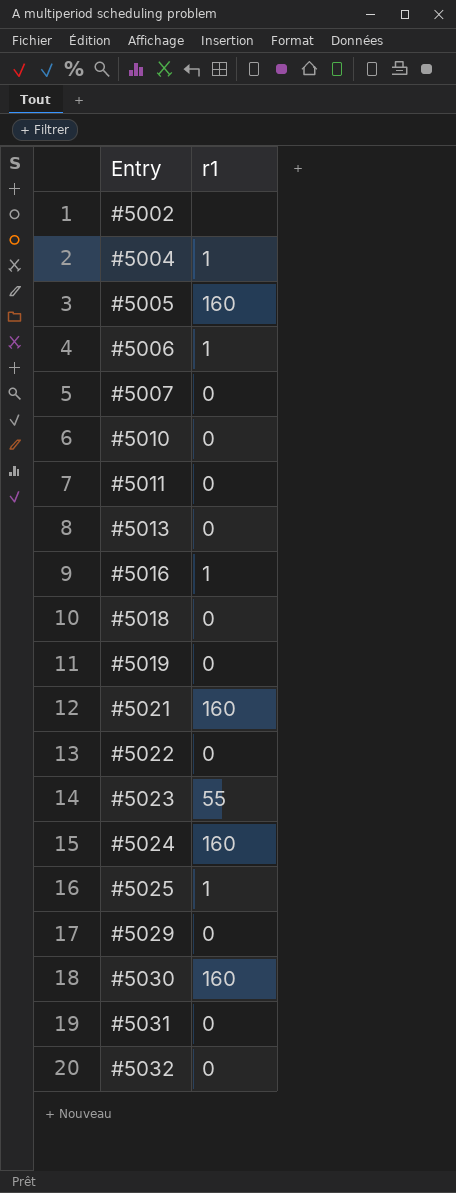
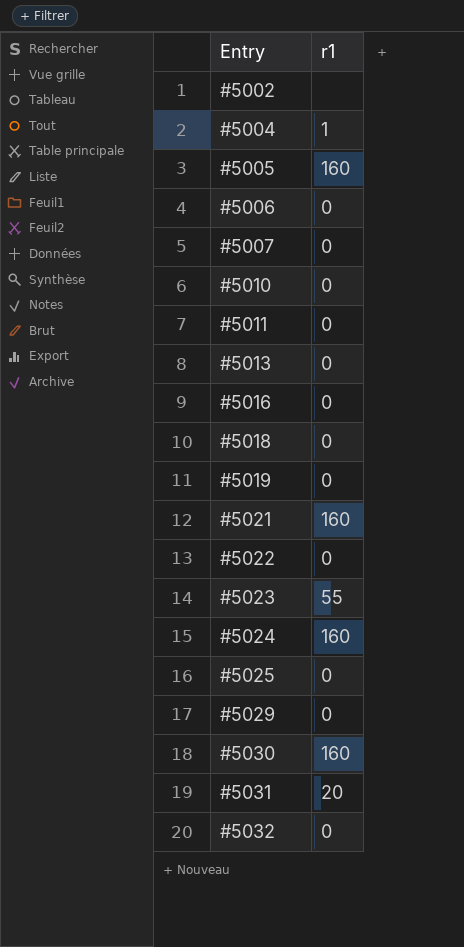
#5006 | r1: 1 -> 0
#5016 | r1: 1 -> 0
#5025 | r1: 1 -> 0
#5031 | r1: 0 -> 20

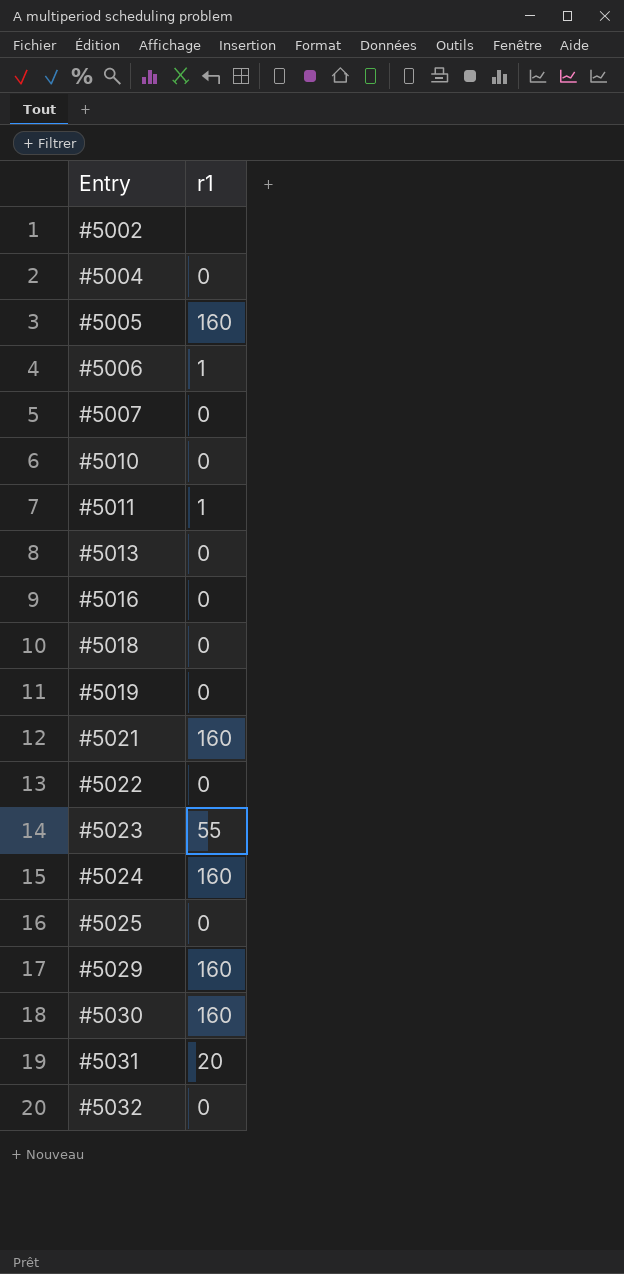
#5004 | r1: 1 -> 0
#5006 | r1: 0 -> 1
#5011 | r1: 0 -> 1
#5029 | r1: 0 -> 160

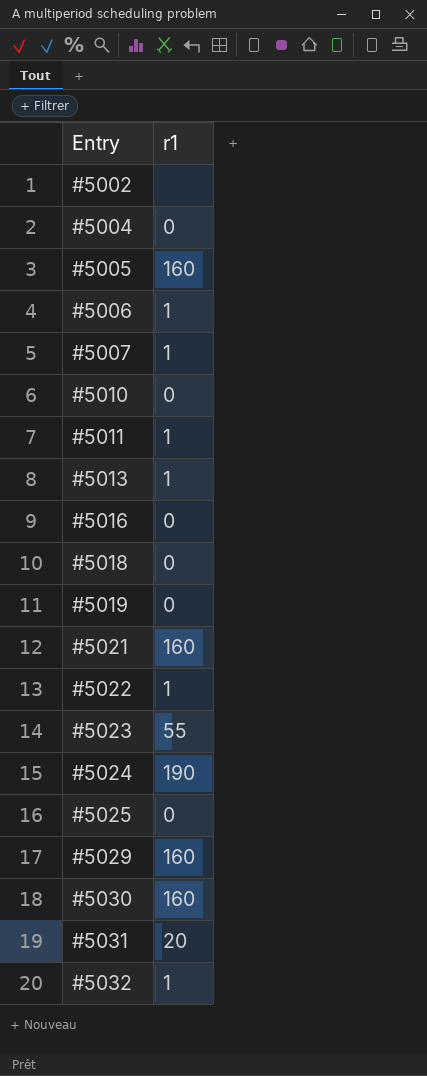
#5007 | r1: 0 -> 1
#5013 | r1: 0 -> 1
#5022 | r1: 0 -> 1
#5024 | r1: 160 -> 190
#5032 | r1: 0 -> 1

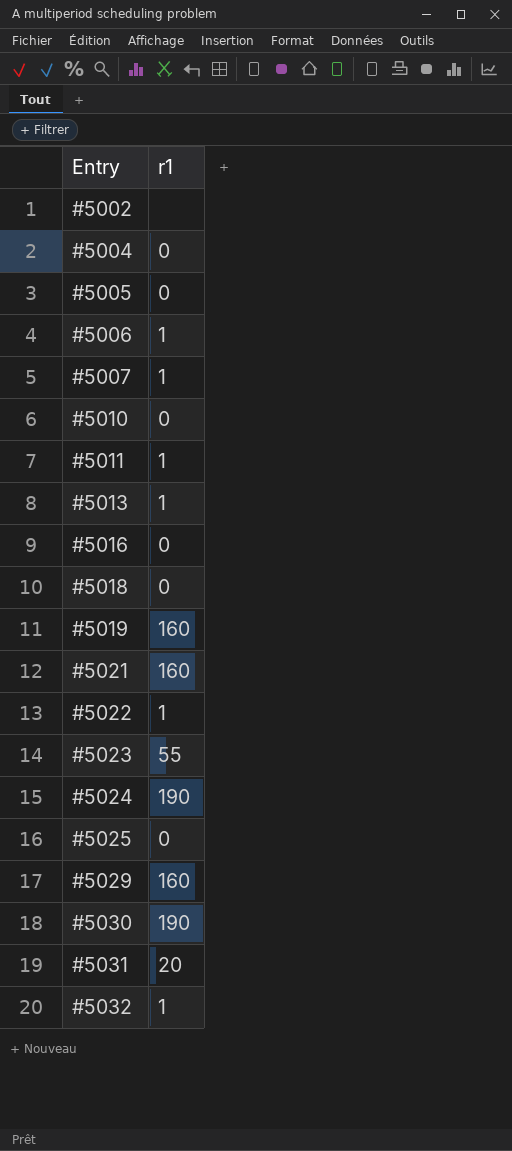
#5005 | r1: 160 -> 0
#5019 | r1: 0 -> 160
#5030 | r1: 160 -> 190

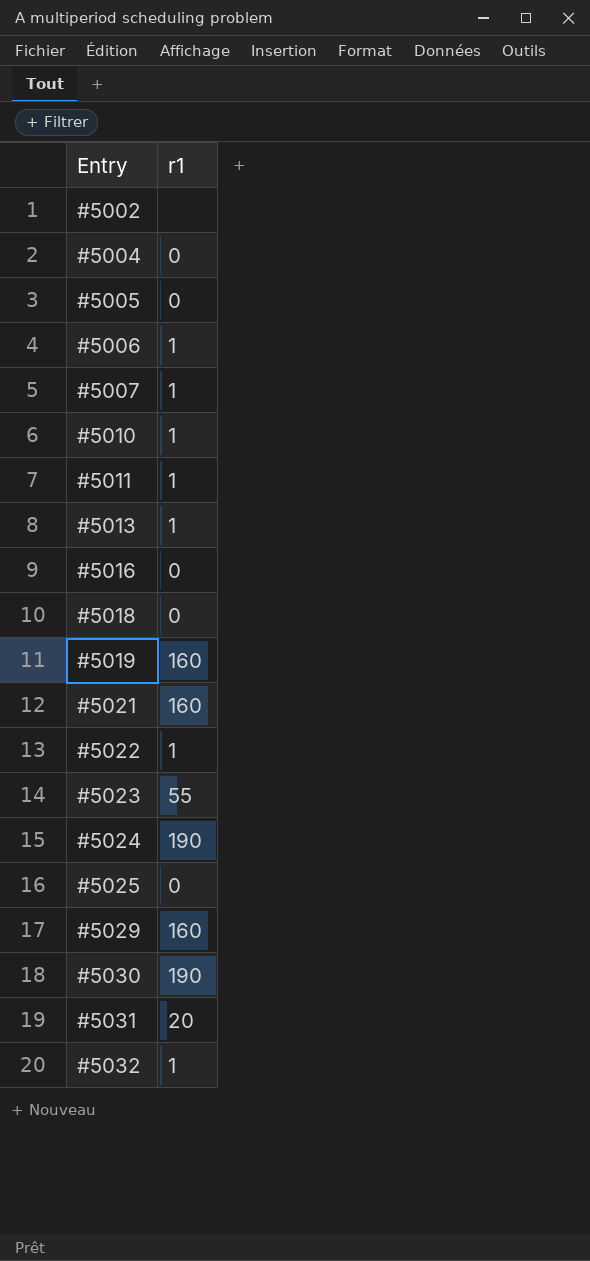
#5010 | r1: 0 -> 1

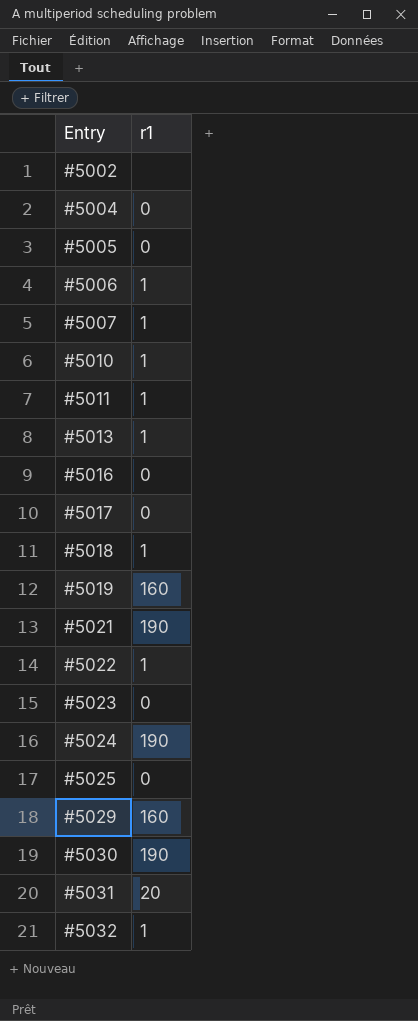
row #5017: none -> 0
#5018 | r1: 0 -> 1
#5021 | r1: 160 -> 190
#5023 | r1: 55 -> 0

